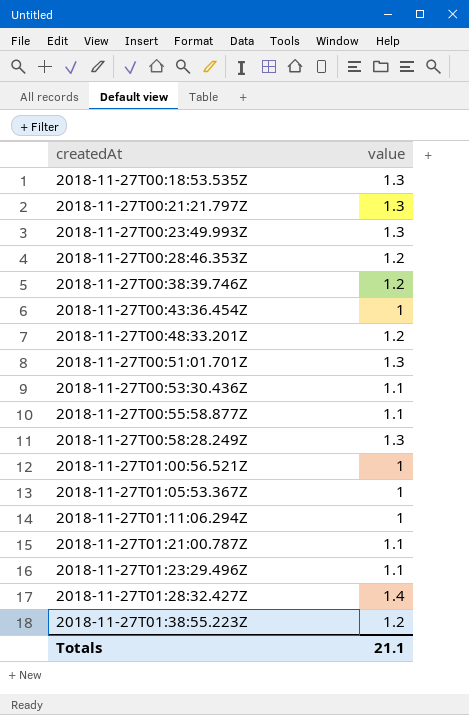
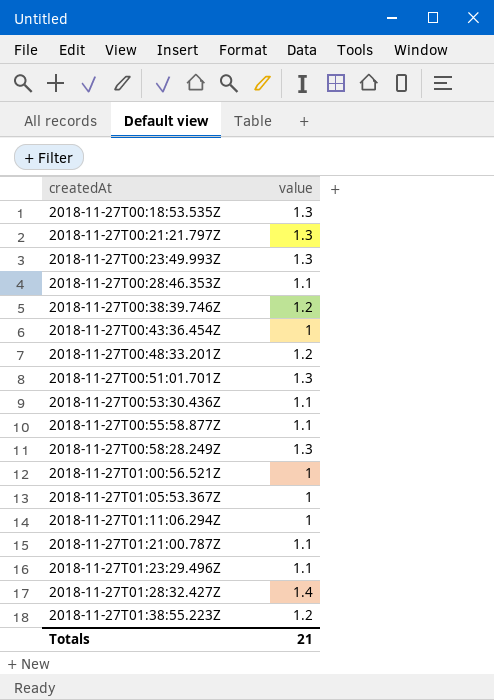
2018-11-27T00:28:46.353Z | value: 1.2 -> 1.1
Totals | value: 21.1 -> 21

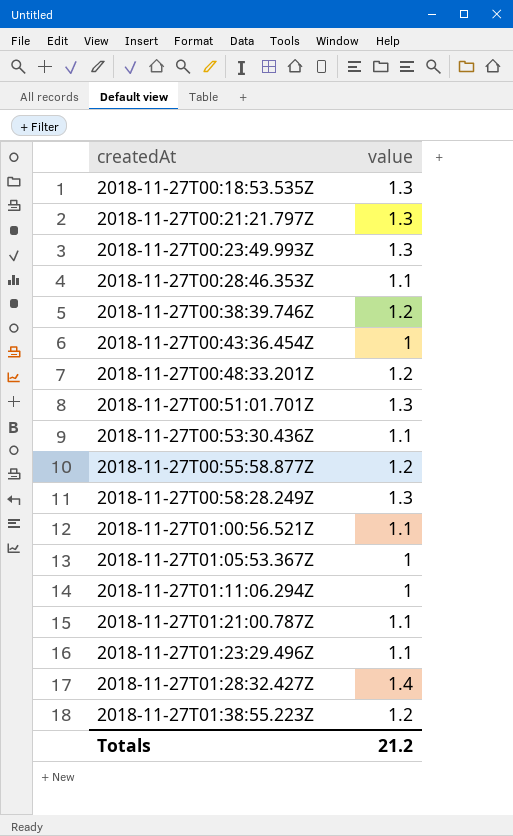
2018-11-27T00:55:58.877Z | value: 1.1 -> 1.2
2018-11-27T01:00:56.521Z | value: 1 -> 1.1
Totals | value: 21 -> 21.2

